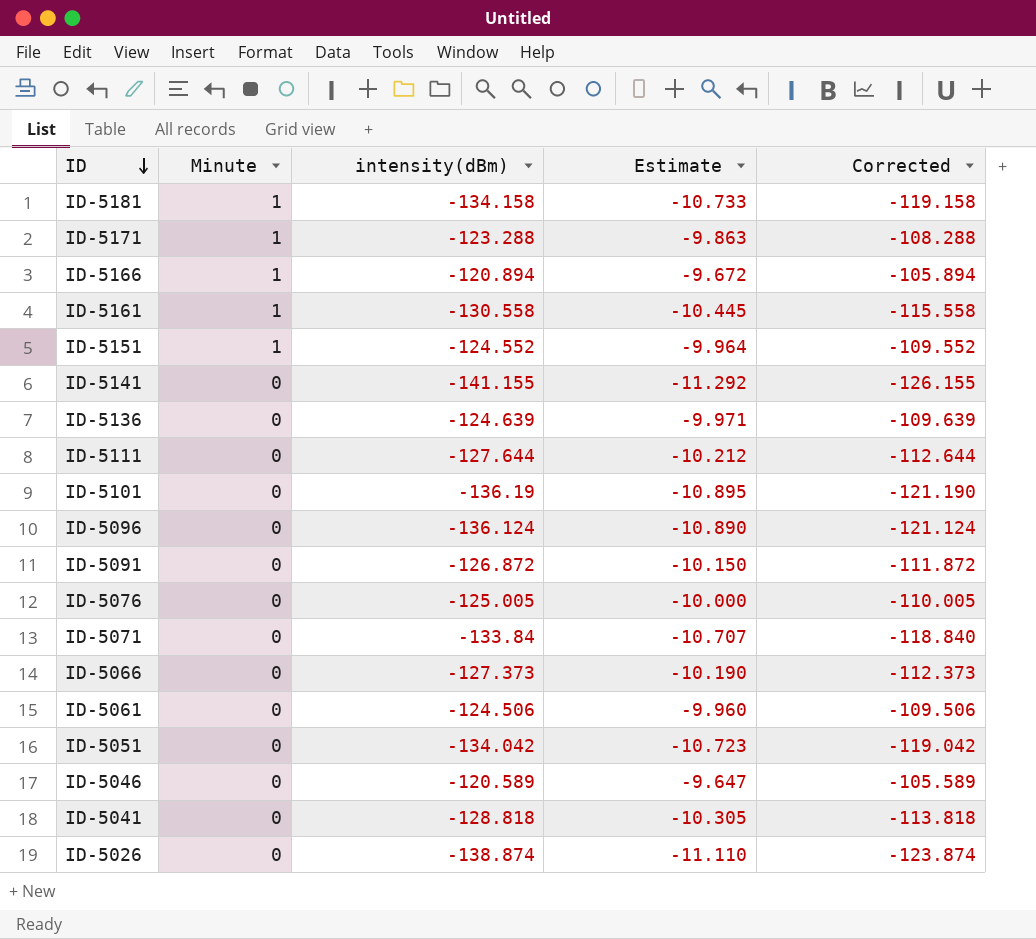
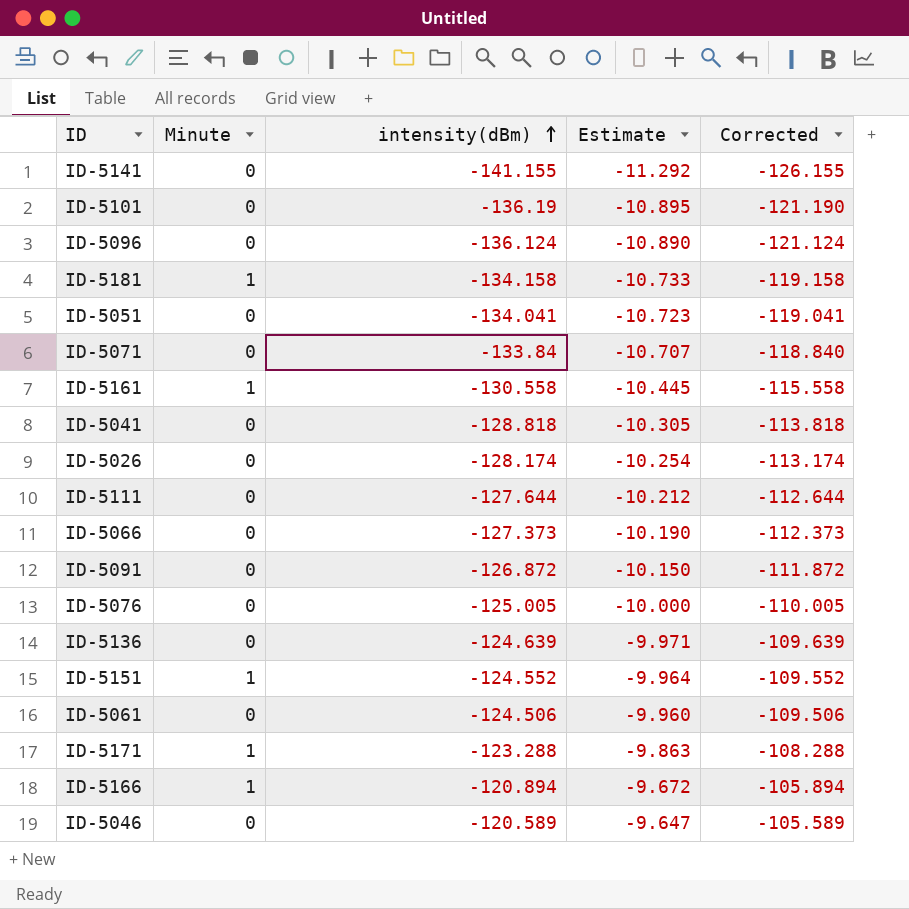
row order: ID descending -> intensity(dBm) ascending
ID-5051 | intensity(dBm): -134.042 -> -134.041
ID-5051 | Corrected: -119.042 -> -119.041
ID-5026 | intensity(dBm): -138.874 -> -128.174
ID-5026 | Estimate: -11.110 -> -10.254
ID-5026 | Corrected: -123.874 -> -113.174

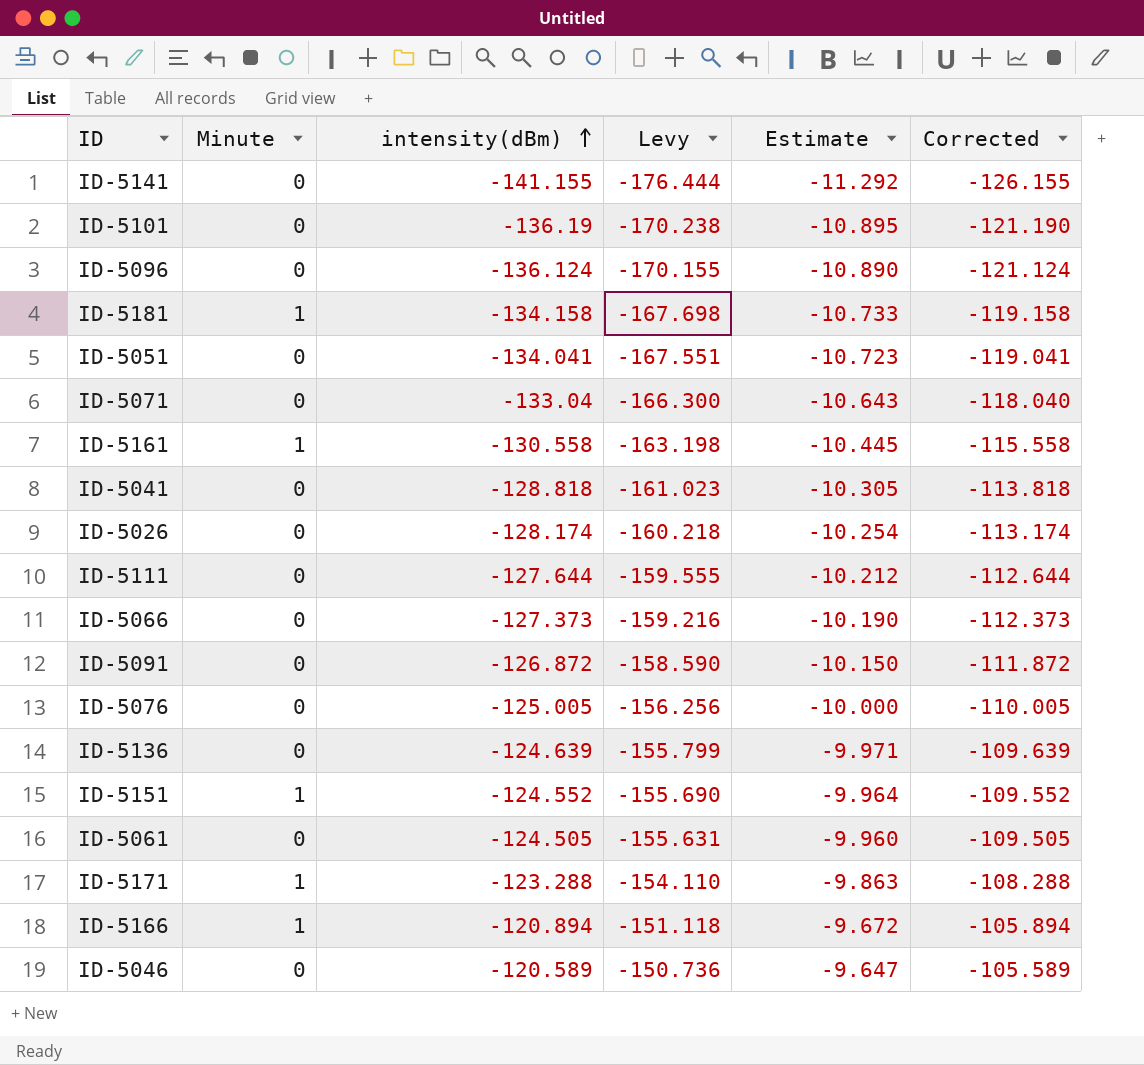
column Levy | formula: none -> [intensity(dBm)] * 1.25
ID-5071 | intensity(dBm): -133.84 -> -133.04
ID-5071 | Estimate: -10.707 -> -10.643
ID-5071 | Corrected: -118.840 -> -118.040
ID-5061 | intensity(dBm): -124.506 -> -124.505
ID-5061 | Corrected: -109.506 -> -109.505

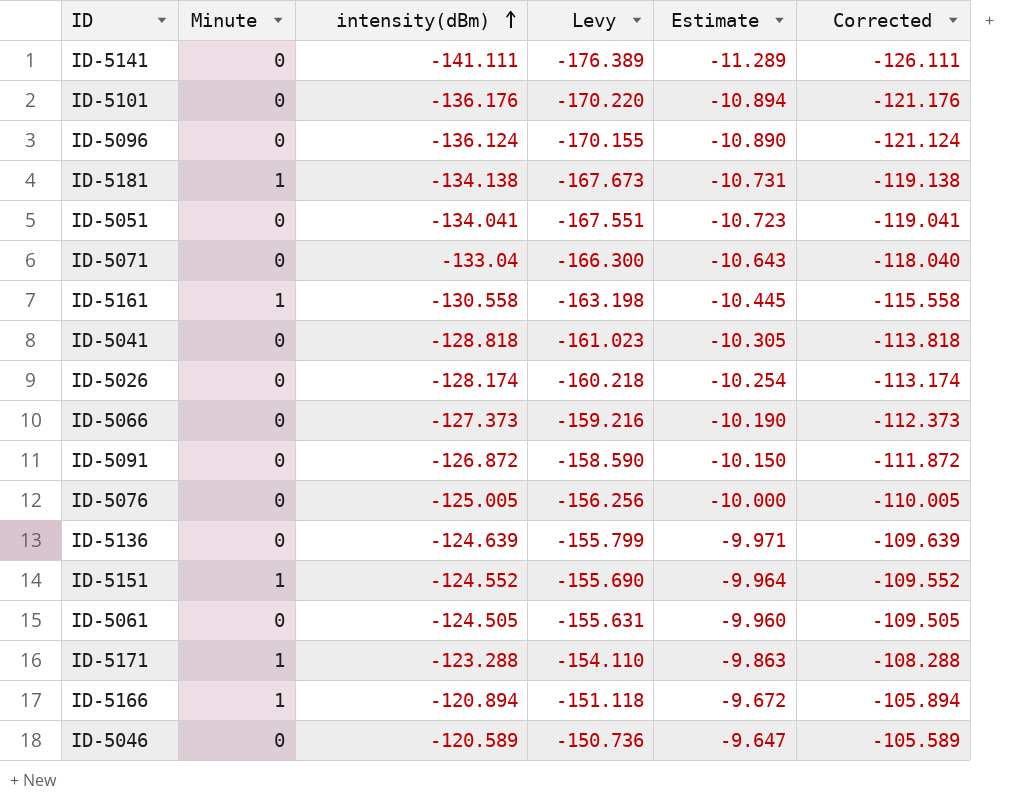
row ID-5111: 0 | -127.644 | -159.555 | -10.212 | -112.644 -> none
ID-5141 | intensity(dBm): -141.155 -> -141.111
ID-5141 | Levy: -176.444 -> -176.389
ID-5141 | Estimate: -11.292 -> -11.289
ID-5141 | Corrected: -126.155 -> -126.111
ID-5101 | intensity(dBm): -136.19 -> -136.176
ID-5101 | Levy: -170.238 -> -170.220
ID-5101 | Estimate: -10.895 -> -10.894
ID-5101 | Corrected: -121.190 -> -121.176
ID-5181 | intensity(dBm): -134.158 -> -134.138
ID-5181 | Levy: -167.698 -> -167.673
ID-5181 | Estimate: -10.733 -> -10.731
ID-5181 | Corrected: -119.158 -> -119.138

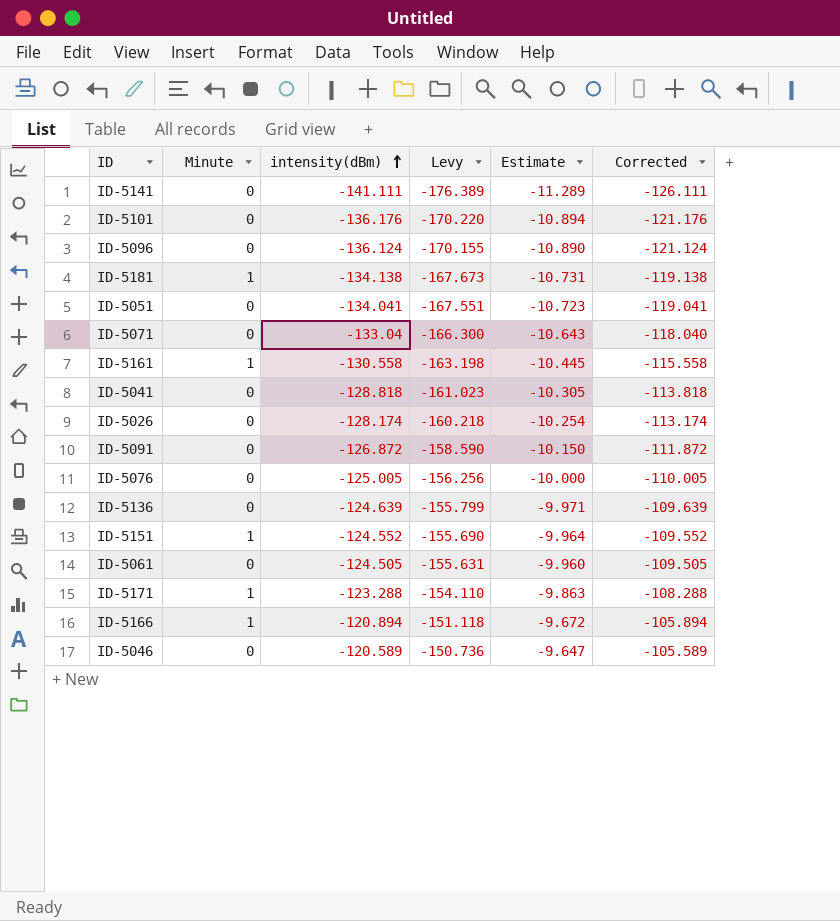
row ID-5066: 0 | -127.373 | -159.216 | -10.190 | -112.373 -> none

